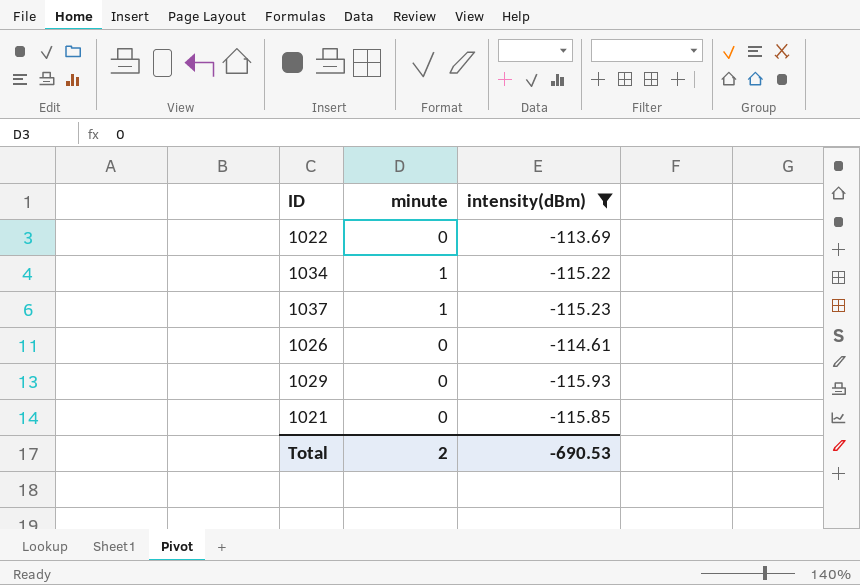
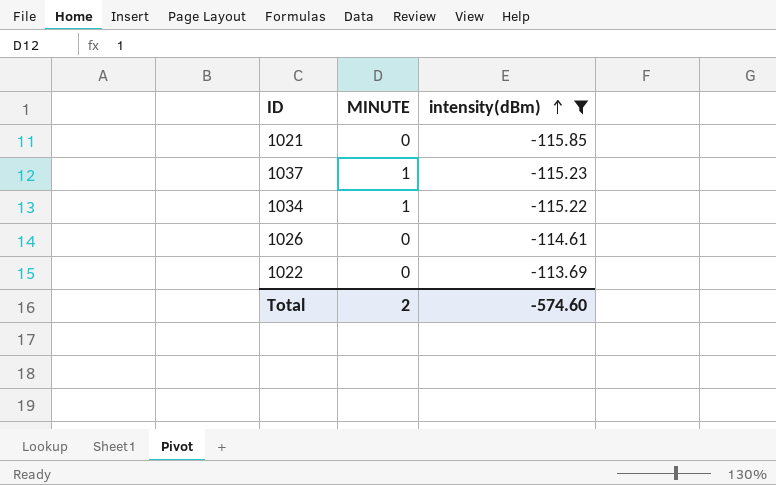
row order: none -> intensity(dBm) ascending
column name: minute -> MINUTE
row 1029: 0 | -115.93 -> none
Total | intensity(dBm): -690.53 -> -574.60

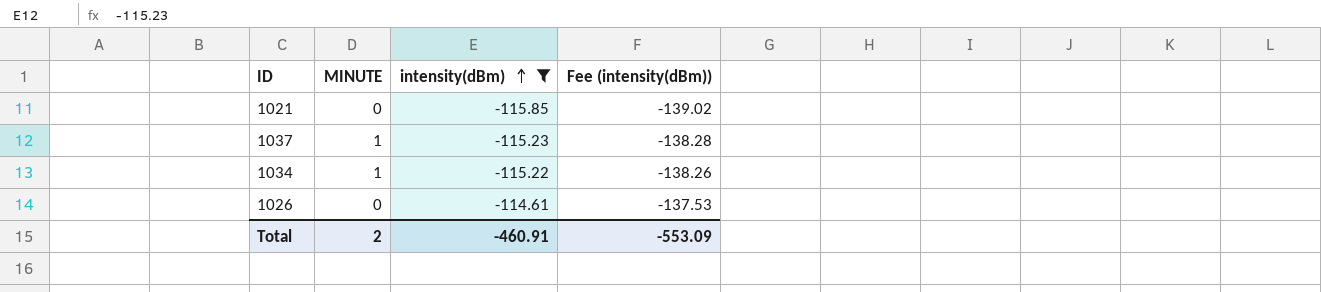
column Fee (intensity(dBm)) | formula: none -> [intensity(dBm)] * 1.2
row 1022: 0 | -113.69 -> none
Total | intensity(dBm): -574.60 -> -460.91

